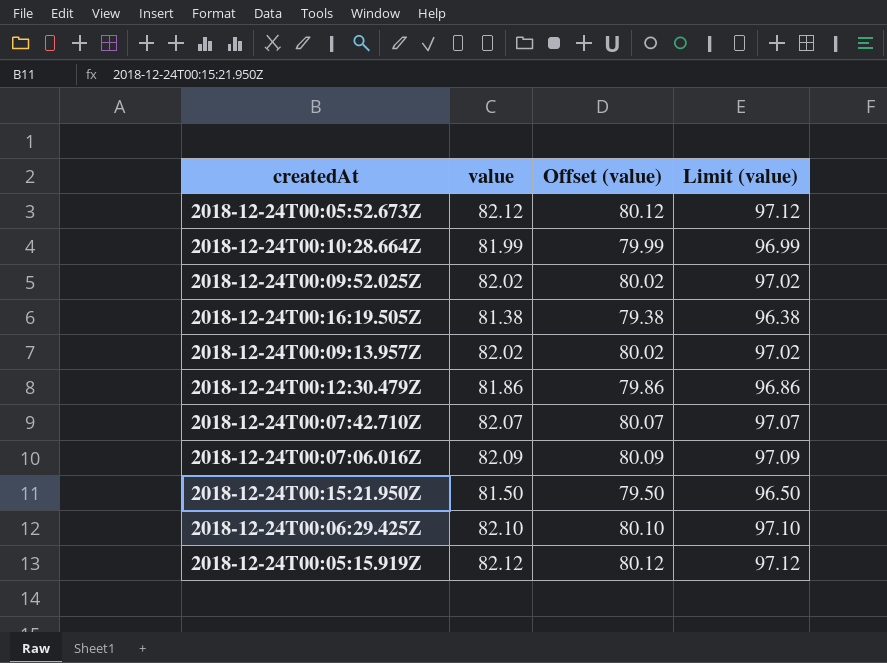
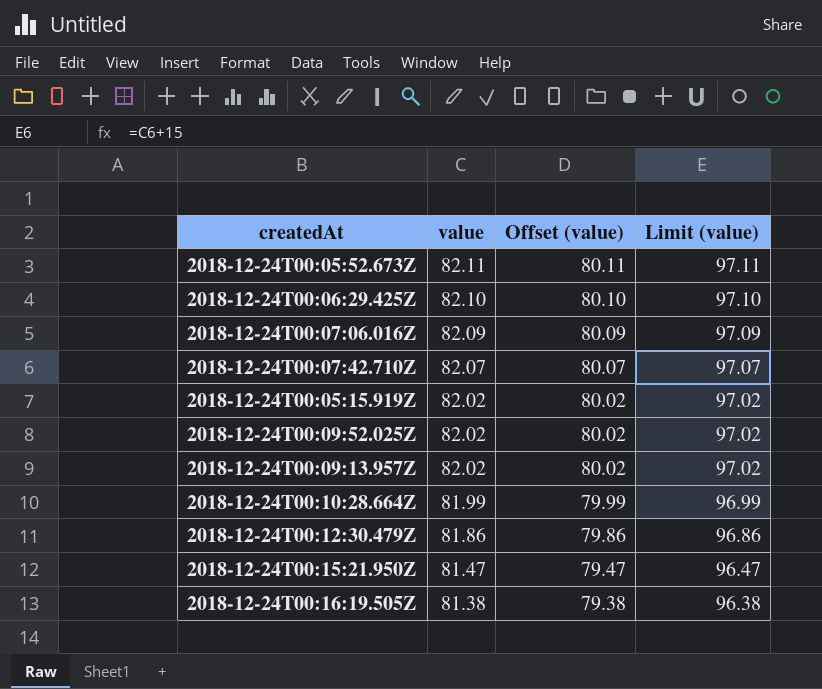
row order: none -> value descending
2018-12-24T00:05:52.673Z | value: 82.12 -> 82.11
2018-12-24T00:05:52.673Z | Offset (value): 80.12 -> 80.11
2018-12-24T00:05:52.673Z | Limit (value): 97.12 -> 97.11
2018-12-24T00:05:15.919Z | value: 82.12 -> 82.02
2018-12-24T00:05:15.919Z | Offset (value): 80.12 -> 80.02
2018-12-24T00:05:15.919Z | Limit (value): 97.12 -> 97.02
2018-12-24T00:15:21.950Z | value: 81.50 -> 81.47
2018-12-24T00:15:21.950Z | Offset (value): 79.50 -> 79.47
2018-12-24T00:15:21.950Z | Limit (value): 96.50 -> 96.47

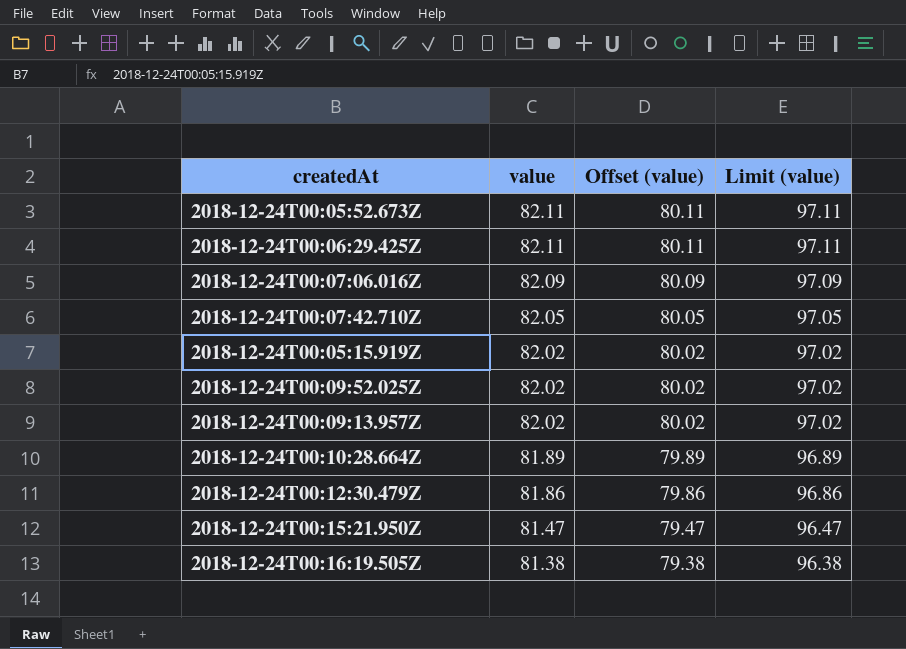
2018-12-24T00:06:29.425Z | value: 82.10 -> 82.11
2018-12-24T00:06:29.425Z | Offset (value): 80.10 -> 80.11
2018-12-24T00:06:29.425Z | Limit (value): 97.10 -> 97.11
2018-12-24T00:07:42.710Z | value: 82.07 -> 82.05
2018-12-24T00:07:42.710Z | Offset (value): 80.07 -> 80.05
2018-12-24T00:07:42.710Z | Limit (value): 97.07 -> 97.05
2018-12-24T00:10:28.664Z | value: 81.99 -> 81.89
2018-12-24T00:10:28.664Z | Offset (value): 79.99 -> 79.89
2018-12-24T00:10:28.664Z | Limit (value): 96.99 -> 96.89

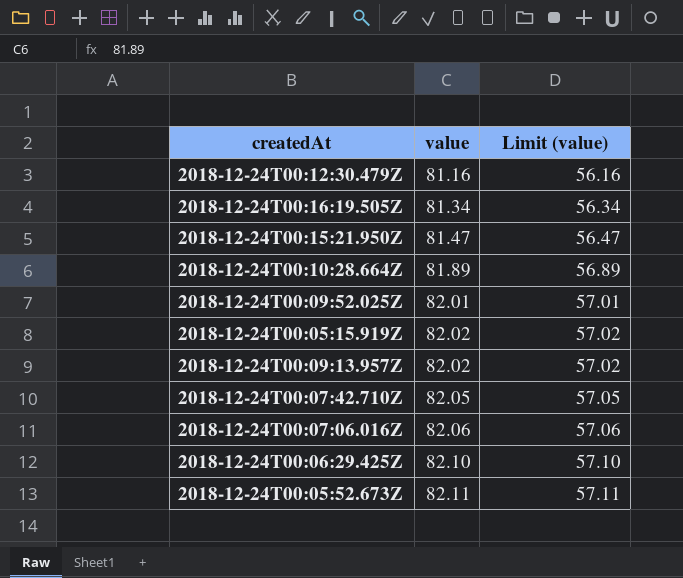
row order: value descending -> value ascending
column Offset (value) | formula: [value] - 2 -> none
column Limit (value) | formula: [value] + 15 -> [value] - 25
2018-12-24T00:12:30.479Z | value: 81.86 -> 81.16
2018-12-24T00:16:19.505Z | value: 81.38 -> 81.34
2018-12-24T00:09:52.025Z | value: 82.02 -> 82.01
2018-12-24T00:07:06.016Z | value: 82.09 -> 82.06
2018-12-24T00:06:29.425Z | value: 82.11 -> 82.10

